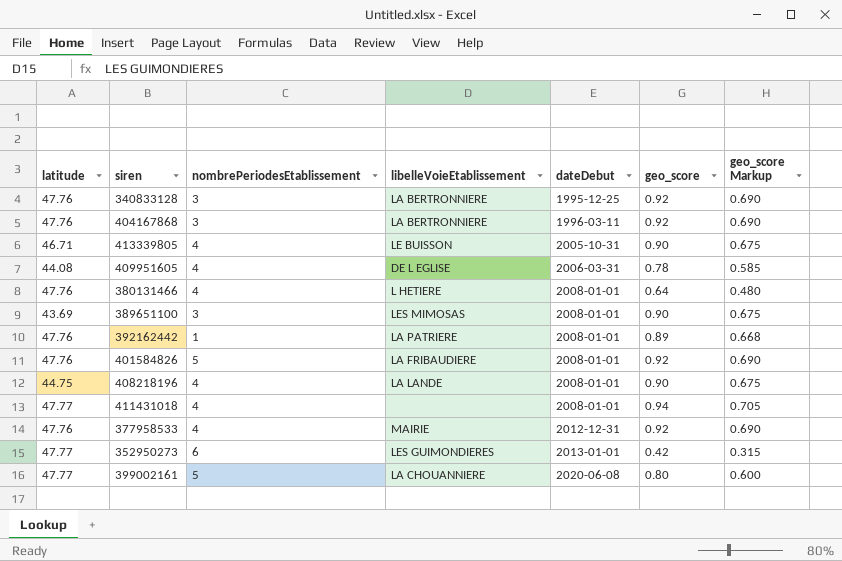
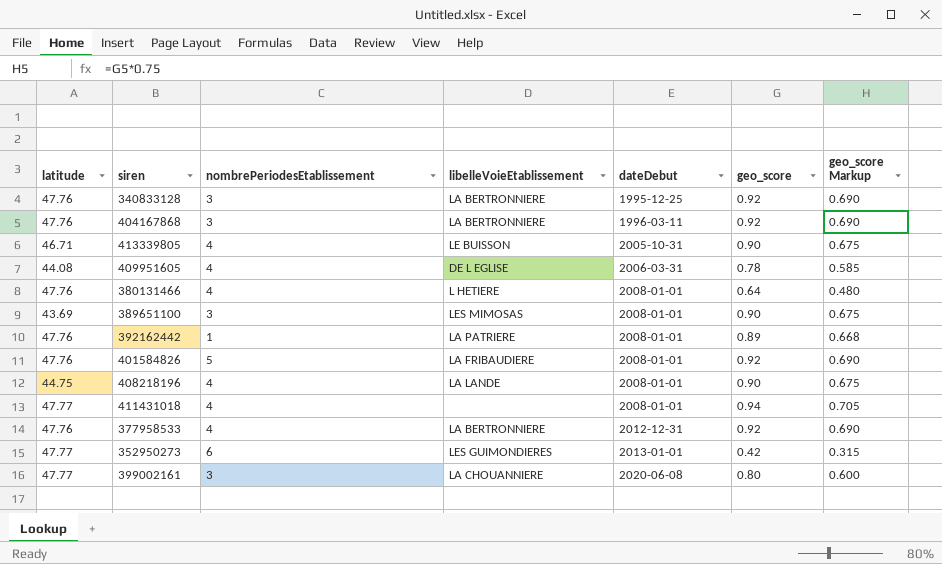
377958533 | libelleVoieEtablissement: MAIRIE -> LA BERTRONNIERE
399002161 | nombrePeriodesEtablissement: 5 -> 3

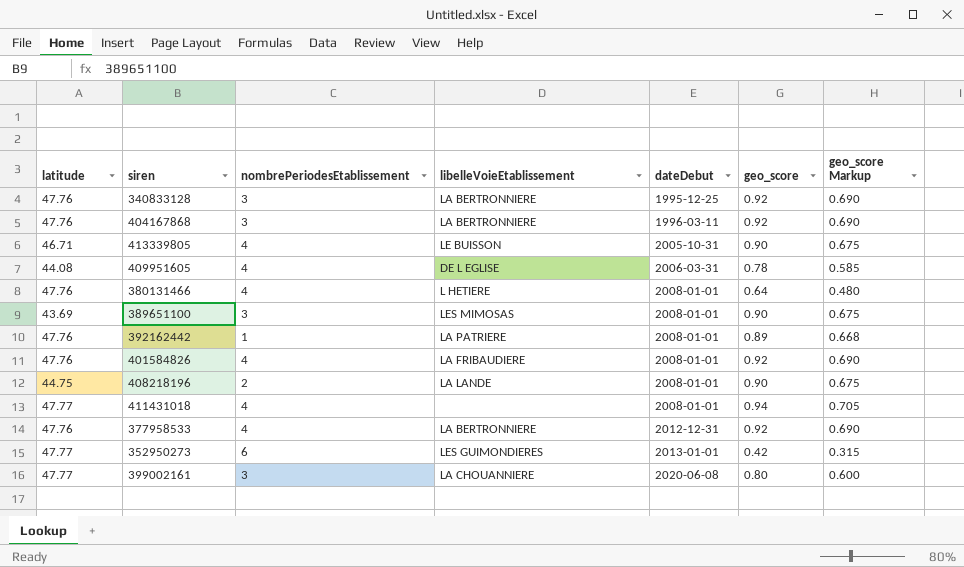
401584826 | nombrePeriodesEtablissement: 5 -> 4
408218196 | nombrePeriodesEtablissement: 4 -> 2

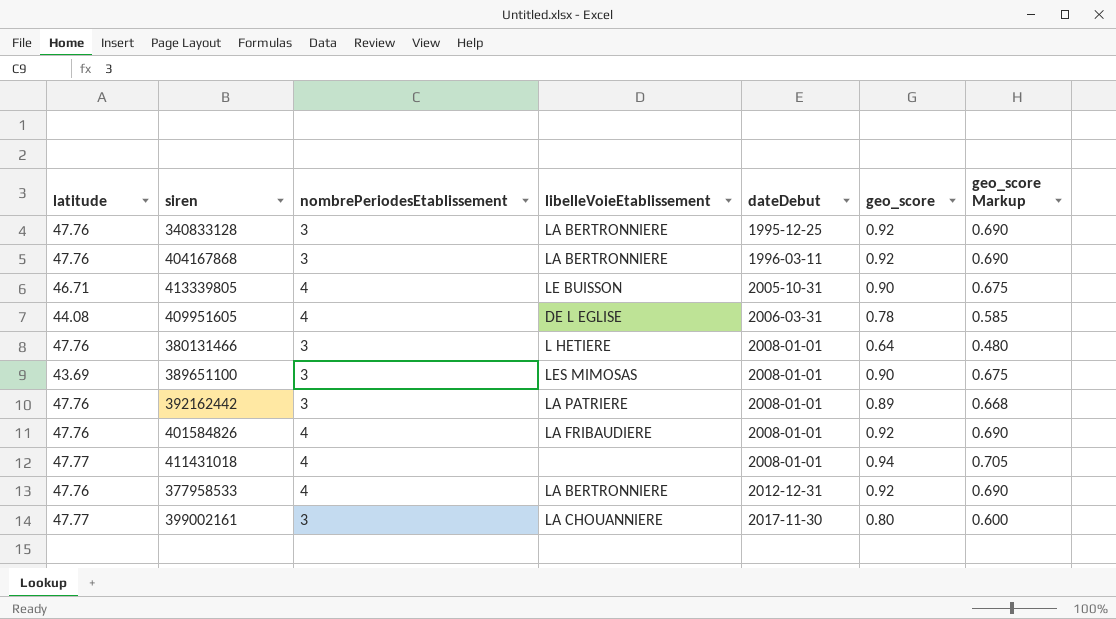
row 408218196: 44.75 | 2 | LA LANDE | 2008-01-01 | 0.90 | 0.675 -> none
row 352950273: 47.77 | 6 | LES GUIMONDIERES | 2013-01-01 | 0.42 | 0.315 -> none
380131466 | nombrePeriodesEtablissement: 4 -> 3
392162442 | nombrePeriodesEtablissement: 1 -> 3
399002161 | dateDebut: 2020-06-08 -> 2017-11-30

